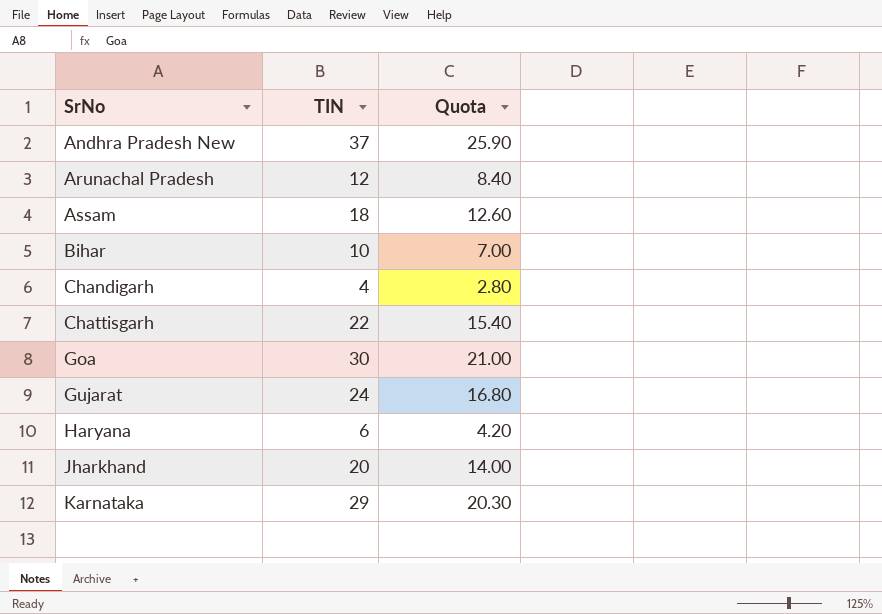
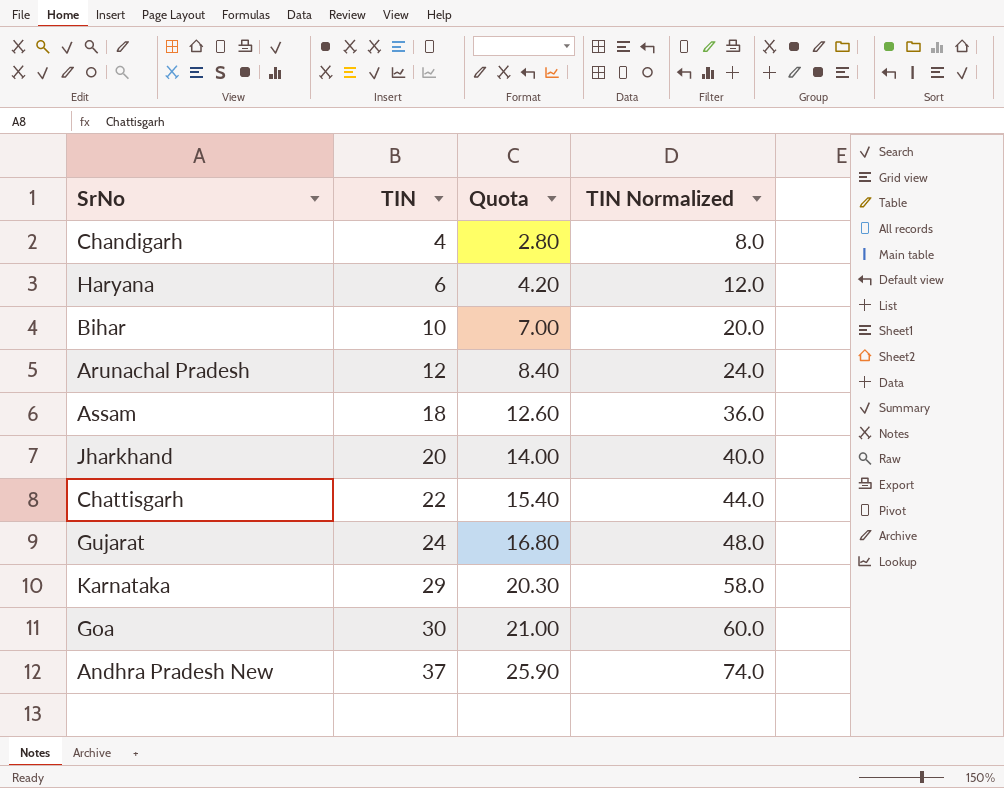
row order: SrNo ascending -> TIN ascending
column TIN Normalized | formula: none -> [TIN] * 2

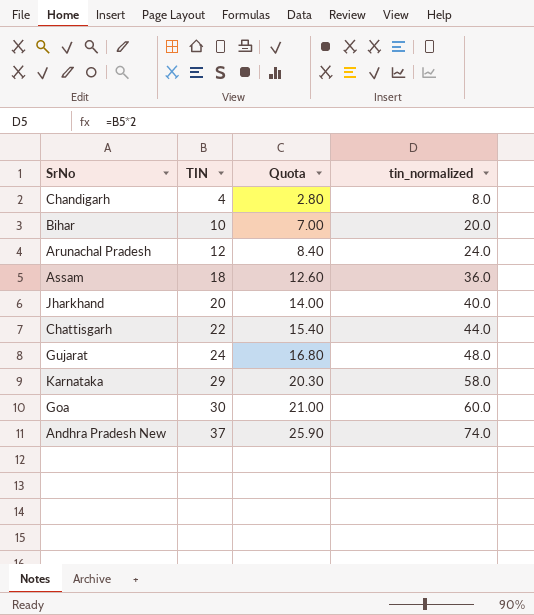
column name: TIN Normalized -> tin_normalized
row Haryana: 6 | 4.20 | 12.0 -> none

